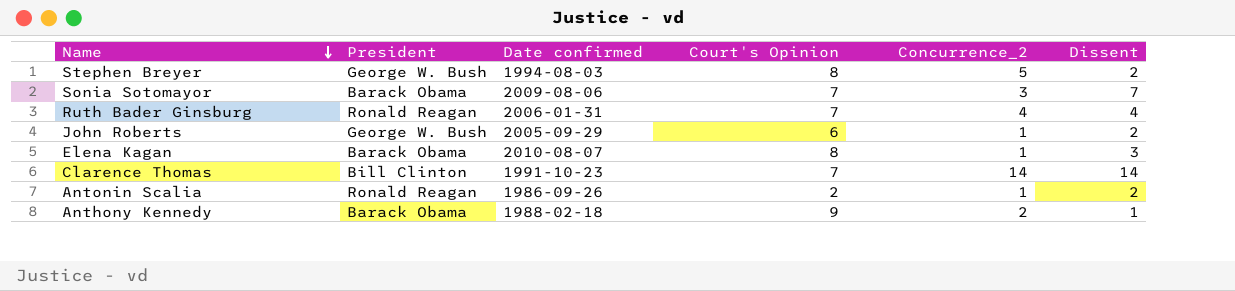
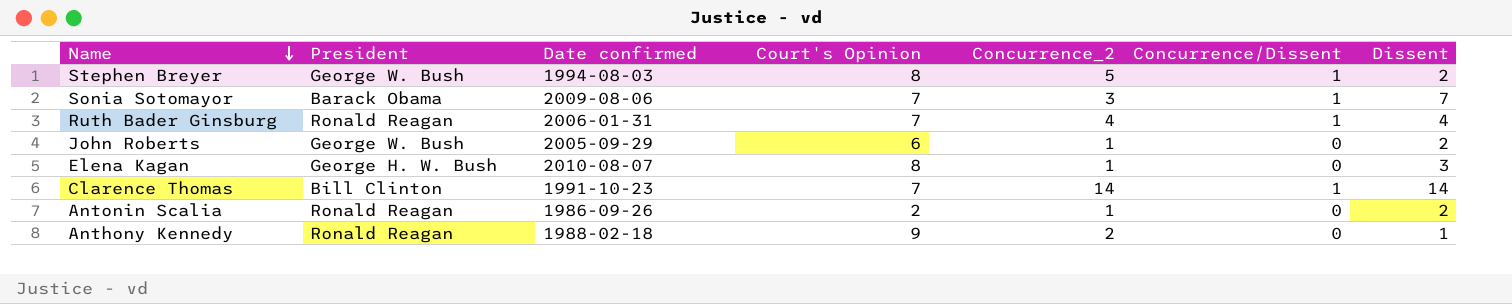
column Concurrence/Dissent | position: none -> 6
Elena Kagan | President: Barack Obama -> George H. W. Bush
Anthony Kennedy | President: Barack Obama -> Ronald Reagan

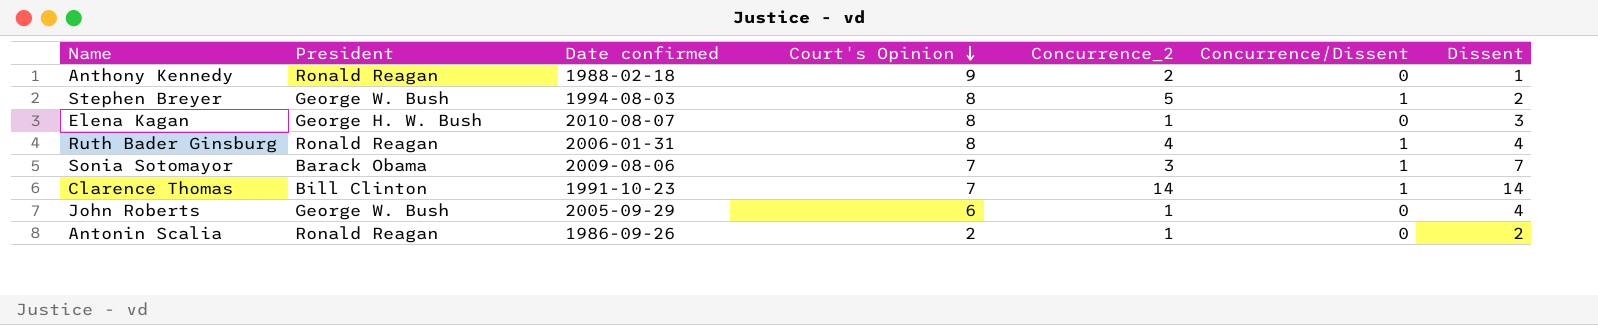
row order: Name descending -> Court's Opinion descending
Ruth Bader Ginsburg | Court's Opinion: 7 -> 8
John Roberts | Dissent: 2 -> 4

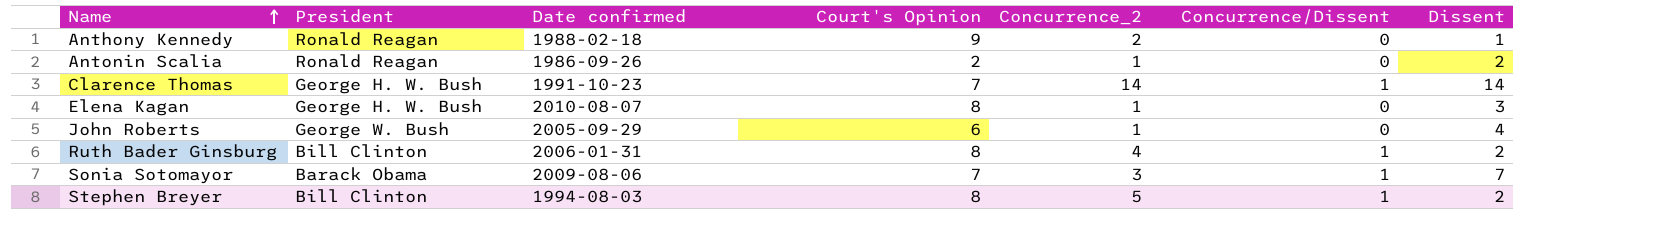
row order: Court's Opinion descending -> Name ascending
Clarence Thomas | President: Bill Clinton -> George H. W. Bush
Ruth Bader Ginsburg | President: Ronald Reagan -> Bill Clinton
Ruth Bader Ginsburg | Dissent: 4 -> 2
Stephen Breyer | President: George W. Bush -> Bill Clinton

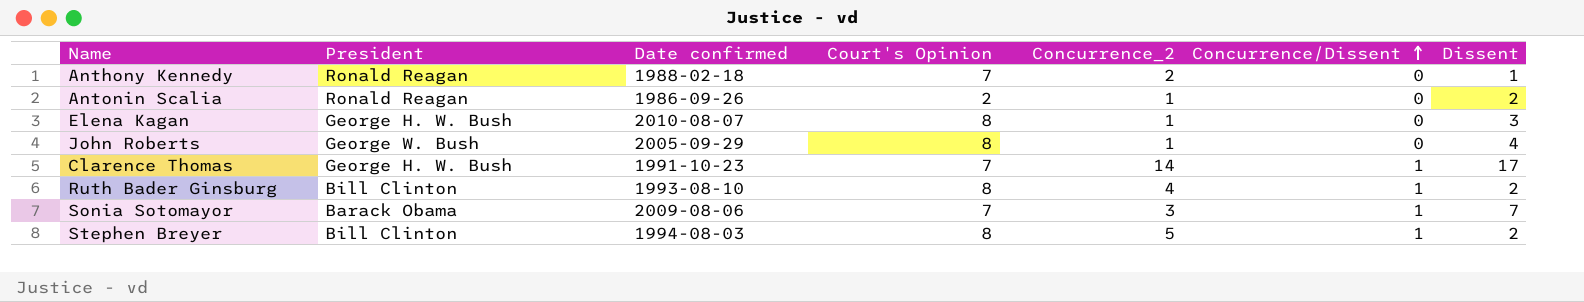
row order: Name ascending -> Concurrence/Dissent ascending
Anthony Kennedy | Court's Opinion: 9 -> 7
John Roberts | Court's Opinion: 6 -> 8
Clarence Thomas | Dissent: 14 -> 17
Ruth Bader Ginsburg | Date confirmed: 2006-01-31 -> 1993-08-10

